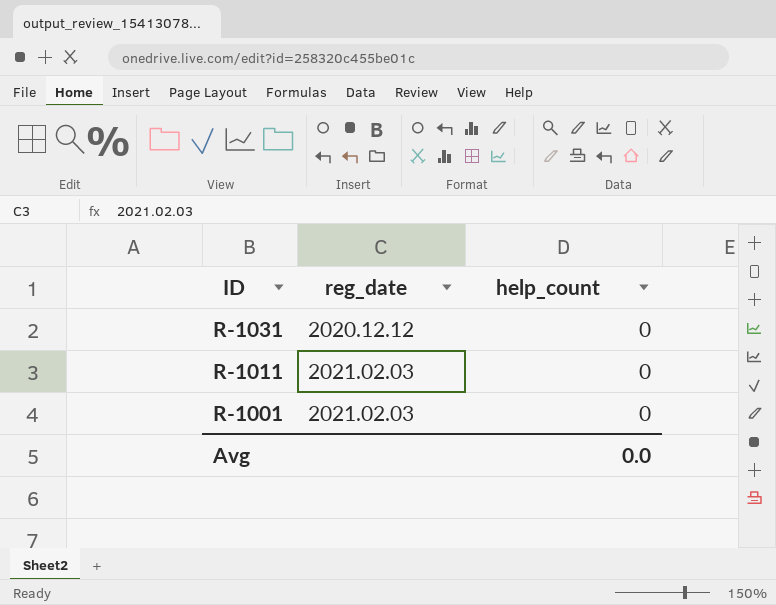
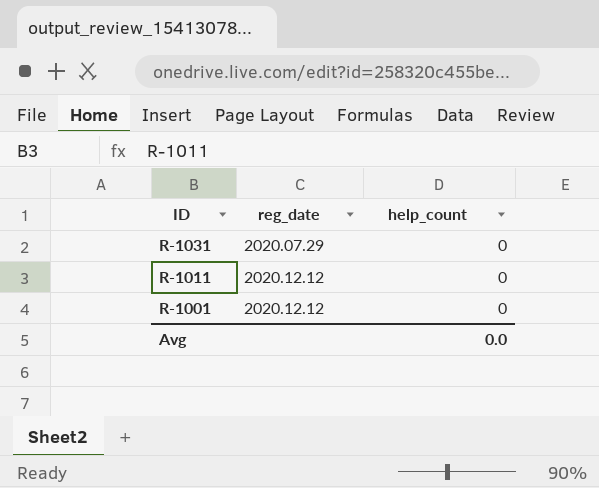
R-1031 | reg_date: 2020.12.12 -> 2020.07.29
R-1011 | reg_date: 2021.02.03 -> 2020.12.12
R-1001 | reg_date: 2021.02.03 -> 2020.12.12

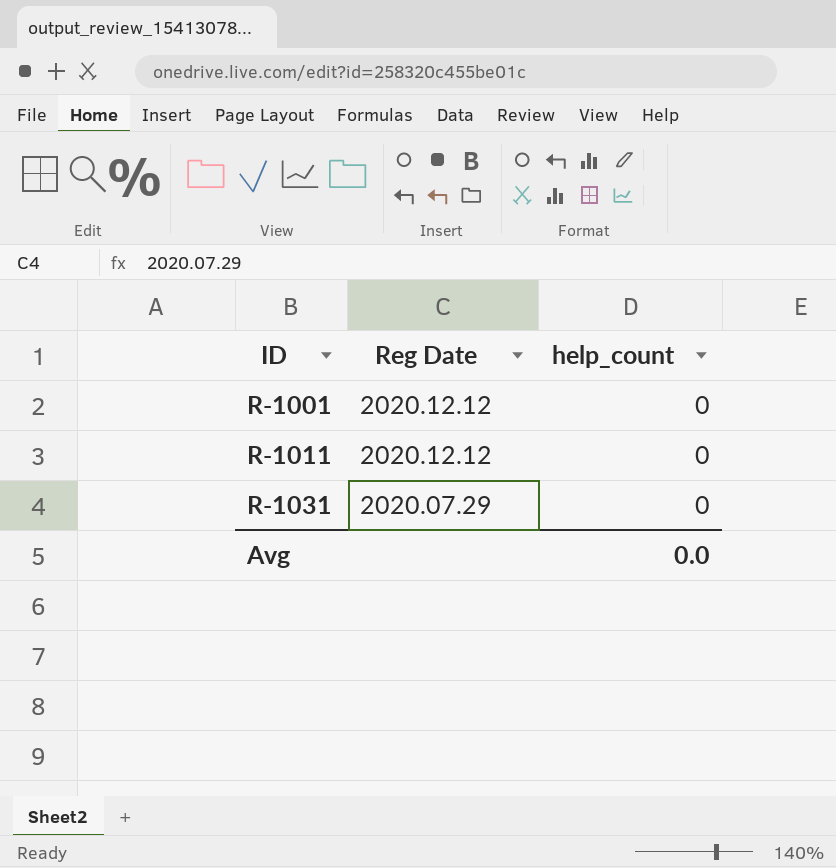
row order: ID descending -> ID ascending
column name: reg_date -> Reg Date

